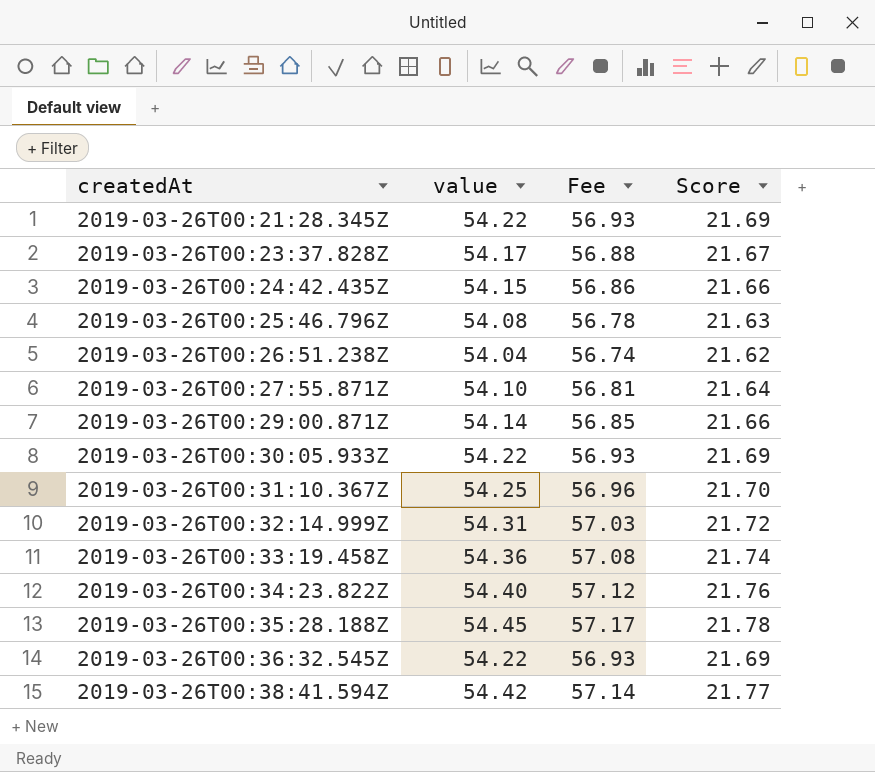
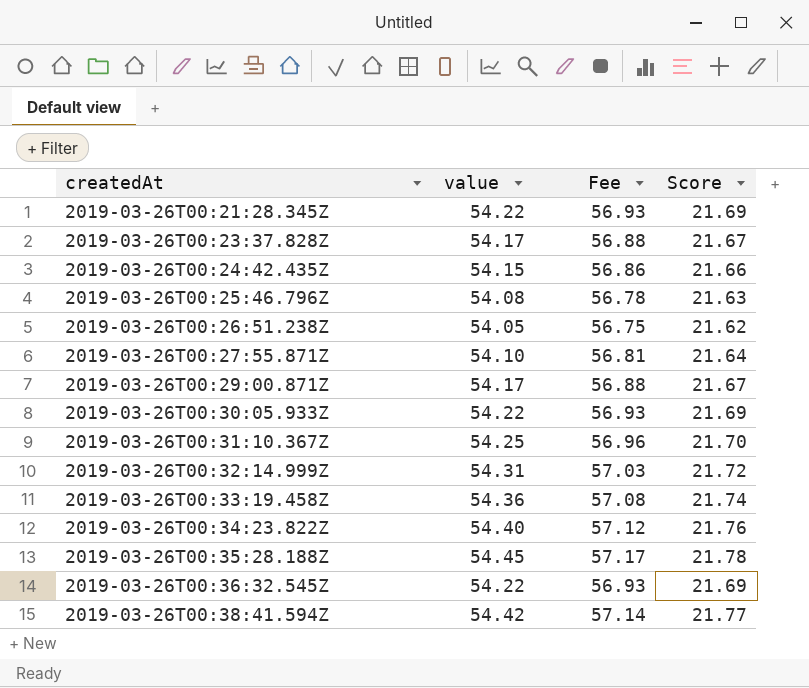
2019-03-26T00:26:51.238Z | value: 54.04 -> 54.05
2019-03-26T00:26:51.238Z | Fee: 56.74 -> 56.75
2019-03-26T00:29:00.871Z | value: 54.14 -> 54.17
2019-03-26T00:29:00.871Z | Fee: 56.85 -> 56.88
2019-03-26T00:29:00.871Z | Score: 21.66 -> 21.67

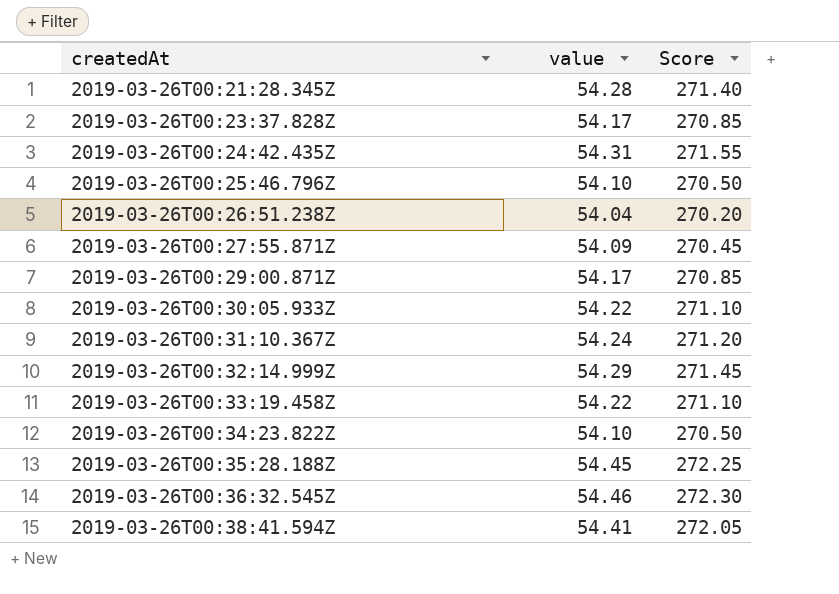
column Fee | formula: [value] * 1.05 -> none
column Score | formula: [value] * 0.4 -> [value] * 5
2019-03-26T00:21:28.345Z | value: 54.22 -> 54.28
2019-03-26T00:24:42.435Z | value: 54.15 -> 54.31
2019-03-26T00:25:46.796Z | value: 54.08 -> 54.10
2019-03-26T00:26:51.238Z | value: 54.05 -> 54.04
2019-03-26T00:27:55.871Z | value: 54.10 -> 54.09
2019-03-26T00:31:10.367Z | value: 54.25 -> 54.24
2019-03-26T00:32:14.999Z | value: 54.31 -> 54.29
2019-03-26T00:33:19.458Z | value: 54.36 -> 54.22
2019-03-26T00:34:23.822Z | value: 54.40 -> 54.10
2019-03-26T00:36:32.545Z | value: 54.22 -> 54.46
2019-03-26T00:38:41.594Z | value: 54.42 -> 54.41

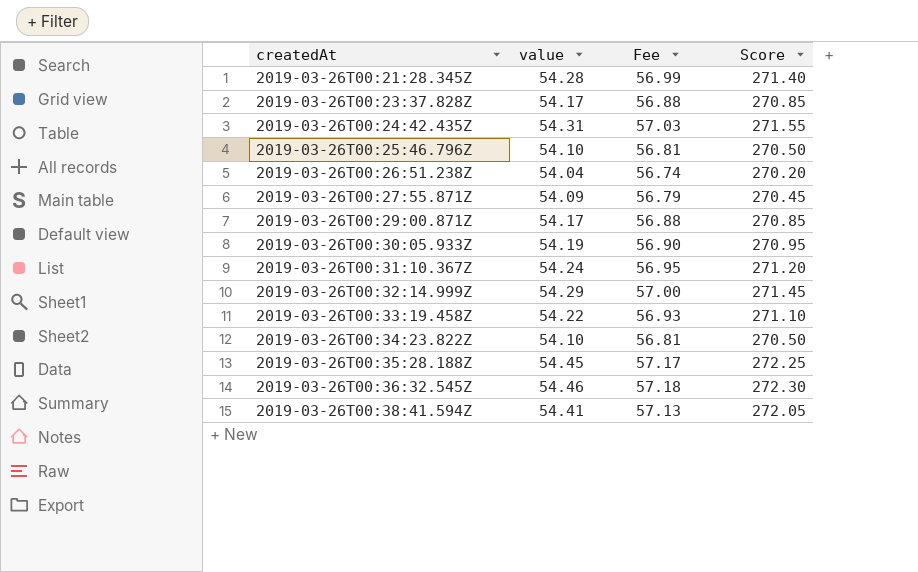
column Fee | formula: none -> [value] * 1.05
2019-03-26T00:30:05.933Z | value: 54.22 -> 54.19
2019-03-26T00:30:05.933Z | Score: 271.10 -> 270.95

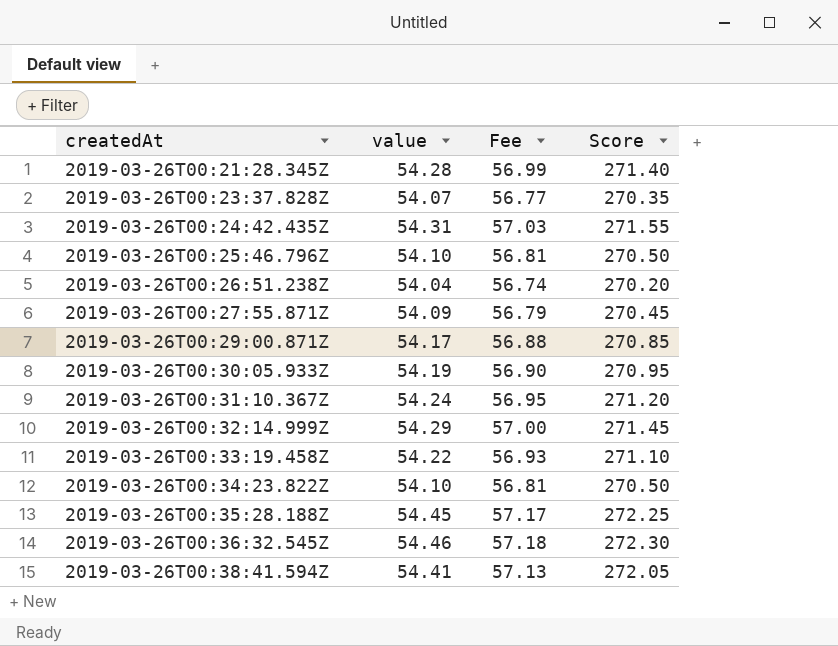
2019-03-26T00:23:37.828Z | value: 54.17 -> 54.07
2019-03-26T00:23:37.828Z | Fee: 56.88 -> 56.77
2019-03-26T00:23:37.828Z | Score: 270.85 -> 270.35

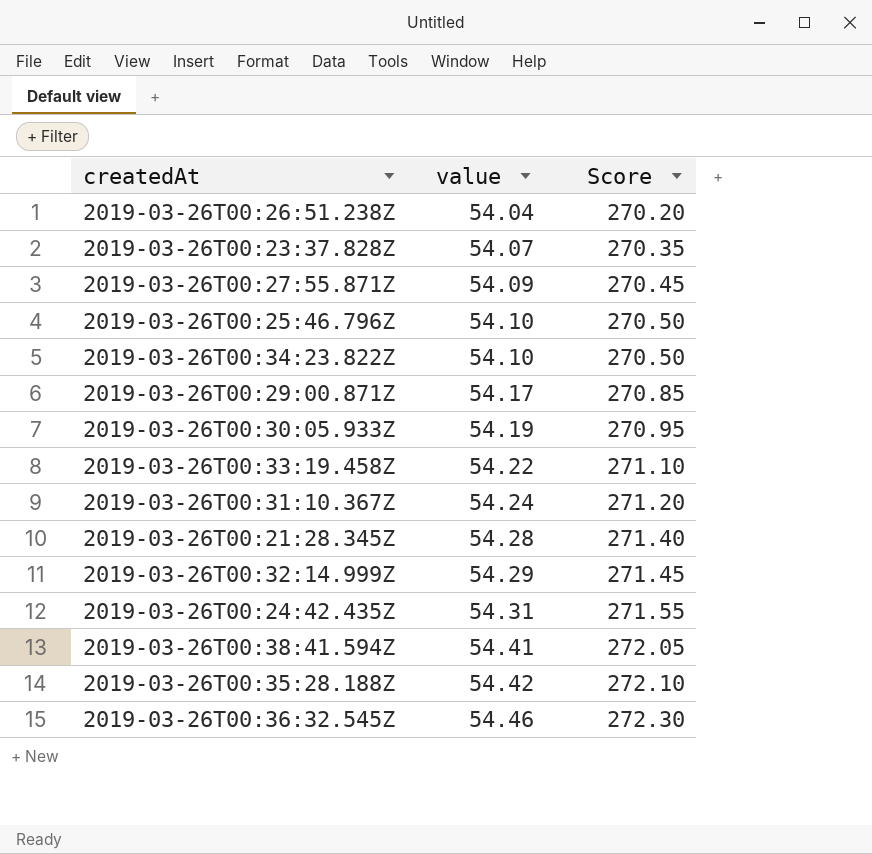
row order: createdAt ascending -> value ascending
column Fee | formula: [value] * 1.05 -> none
2019-03-26T00:35:28.188Z | value: 54.45 -> 54.42
2019-03-26T00:35:28.188Z | Score: 272.25 -> 272.10

